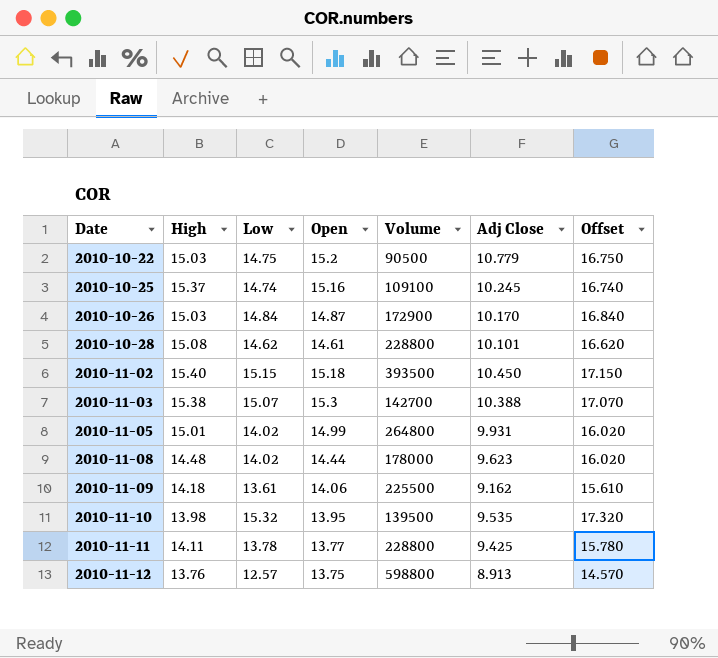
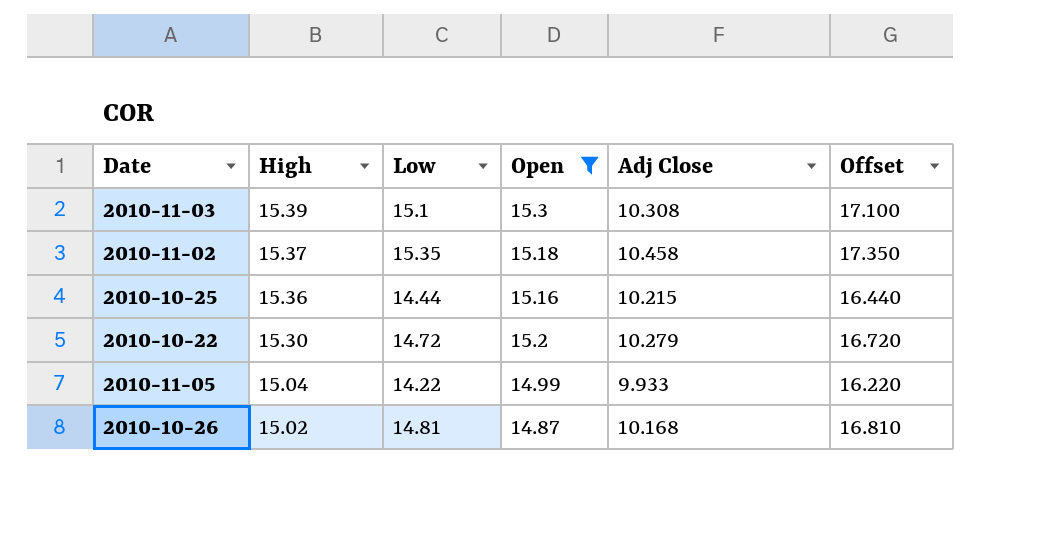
filter: none -> Open >= 14.87
row order: Date ascending -> High descending
column Volume | position: 5 -> none
2010-11-03 | High: 15.38 -> 15.39
2010-11-03 | Low: 15.07 -> 15.1
2010-11-03 | Adj Close: 10.388 -> 10.308
2010-11-03 | Offset: 17.070 -> 17.100
2010-11-02 | High: 15.40 -> 15.37
2010-11-02 | Low: 15.15 -> 15.35
2010-11-02 | Adj Close: 10.450 -> 10.458
2010-11-02 | Offset: 17.150 -> 17.350
2010-10-25 | High: 15.37 -> 15.36
2010-10-25 | Low: 14.74 -> 14.44
2010-10-25 | Adj Close: 10.245 -> 10.215
2010-10-25 | Offset: 16.740 -> 16.440
2010-10-22 | High: 15.03 -> 15.30
2010-10-22 | Low: 14.75 -> 14.72
2010-10-22 | Adj Close: 10.779 -> 10.279
2010-10-22 | Offset: 16.750 -> 16.720
2010-11-05 | High: 15.01 -> 15.04
2010-11-05 | Low: 14.02 -> 14.22
2010-11-05 | Adj Close: 9.931 -> 9.933
2010-11-05 | Offset: 16.020 -> 16.220
2010-10-26 | High: 15.03 -> 15.02
2010-10-26 | Low: 14.84 -> 14.81
2010-10-26 | Adj Close: 10.170 -> 10.168
2010-10-26 | Offset: 16.840 -> 16.810

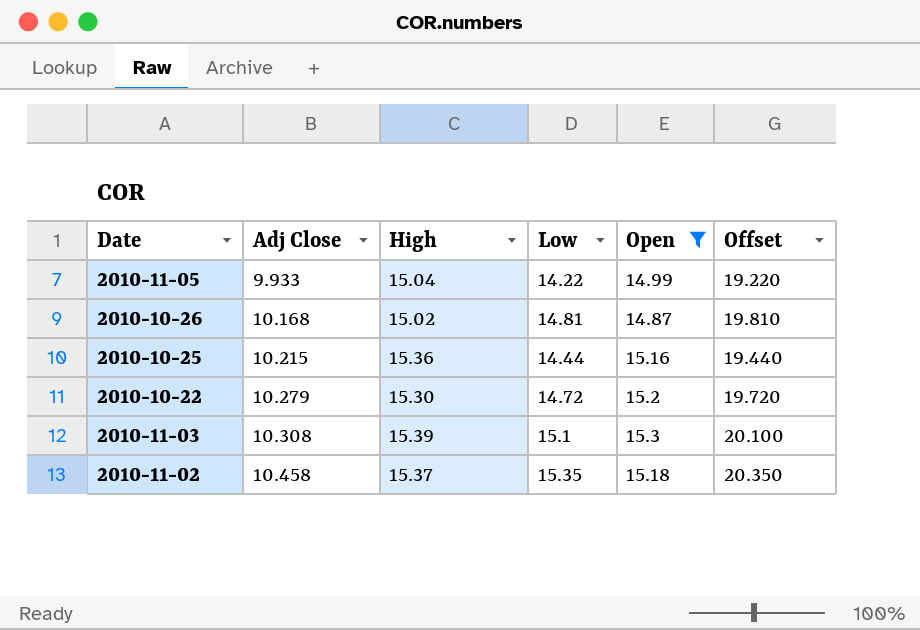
row order: High descending -> Adj Close ascending
column Adj Close | position: 5 -> 2
column Offset | formula: [Low] + 2 -> [Low] + 5

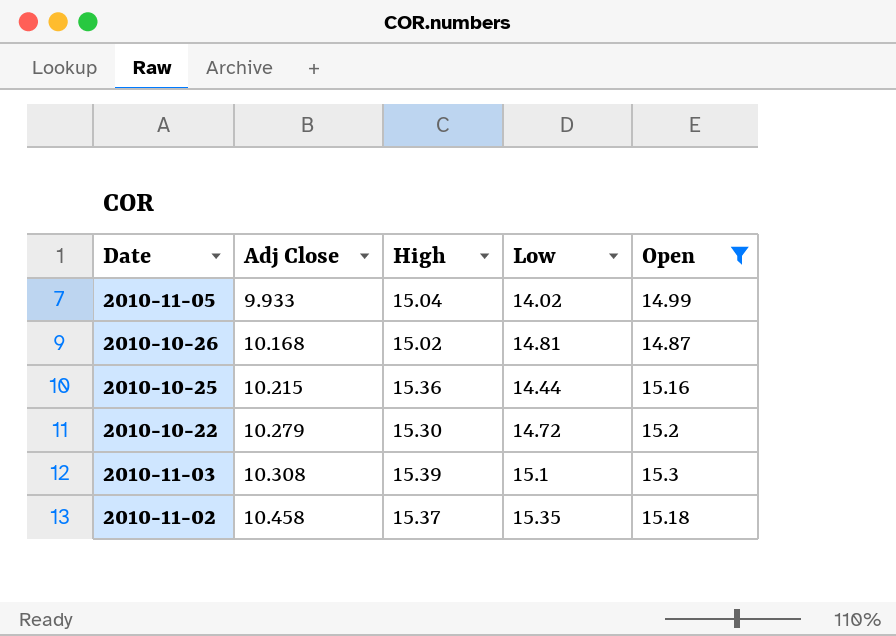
column Offset | formula: [Low] + 5 -> none
2010-11-05 | Low: 14.22 -> 14.02

